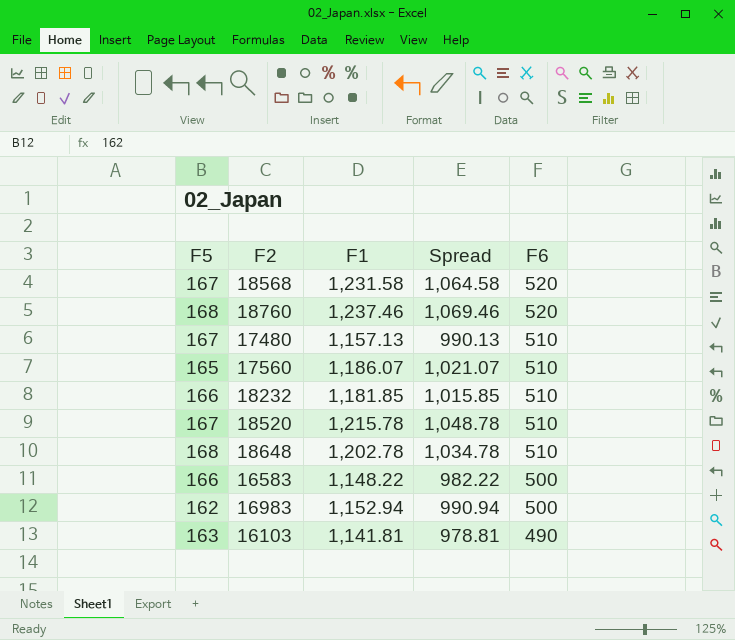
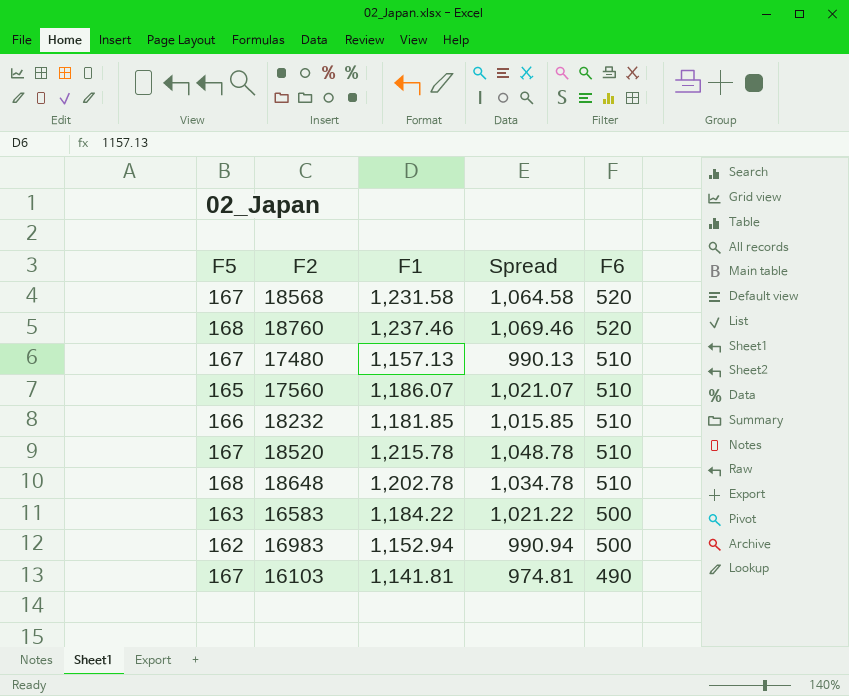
16583 | F5: 166 -> 163
16583 | F1: 1,148.22 -> 1,184.22
16583 | Spread: 982.22 -> 1,021.22
16103 | F5: 163 -> 167
16103 | Spread: 978.81 -> 974.81

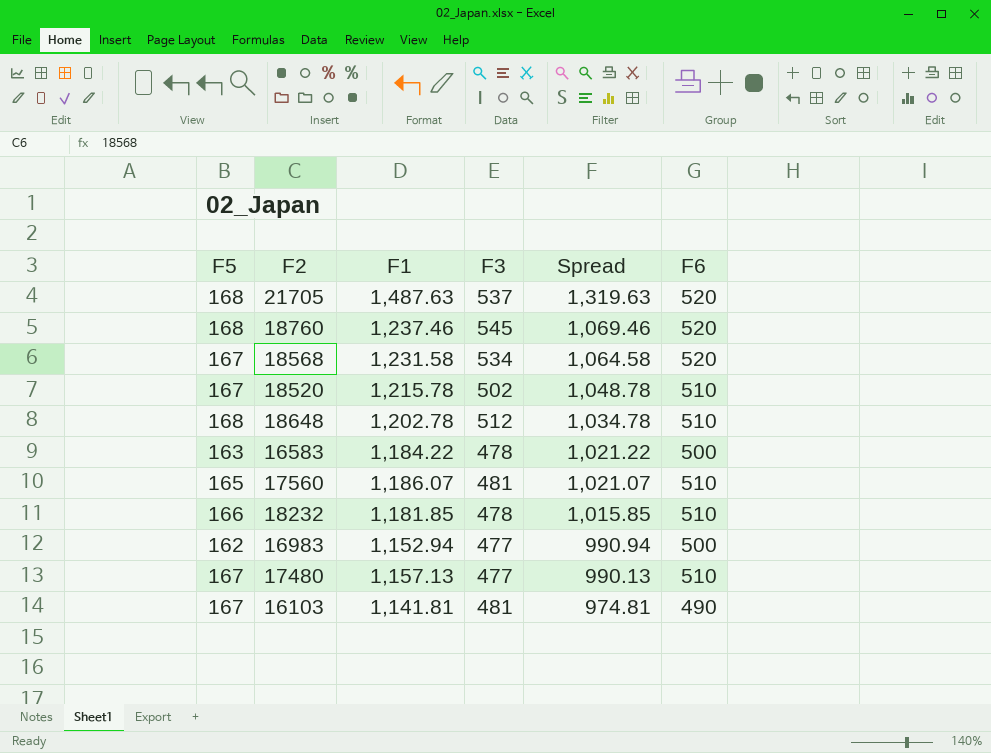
row order: F6 descending -> Spread descending
column F3 | position: none -> 4
row 21705: none -> 168 | 1,487.63 | 537 | 1,319.63 | 520

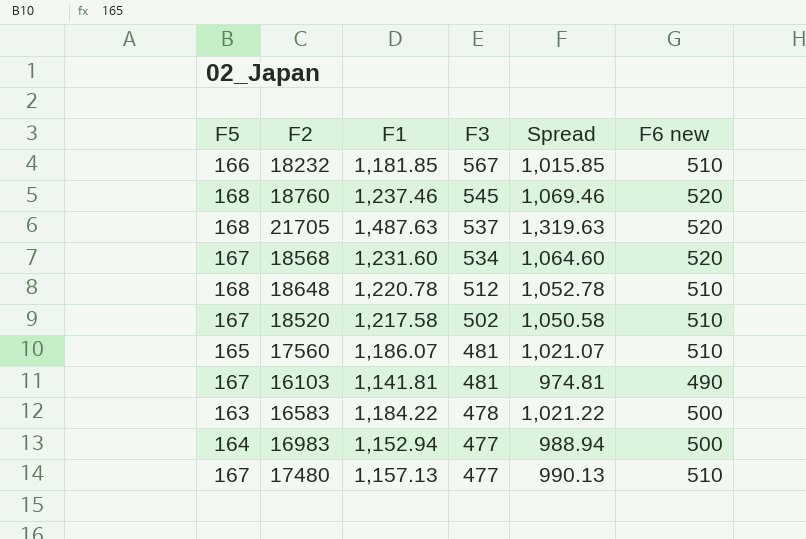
row order: Spread descending -> F3 descending
column name: F6 -> F6 new
18232 | F3: 478 -> 567
18568 | F1: 1,231.58 -> 1,231.60
18568 | Spread: 1,064.58 -> 1,064.60
18648 | F1: 1,202.78 -> 1,220.78
18648 | Spread: 1,034.78 -> 1,052.78
18520 | F1: 1,215.78 -> 1,217.58
18520 | Spread: 1,048.78 -> 1,050.58
16983 | F5: 162 -> 164
16983 | Spread: 990.94 -> 988.94

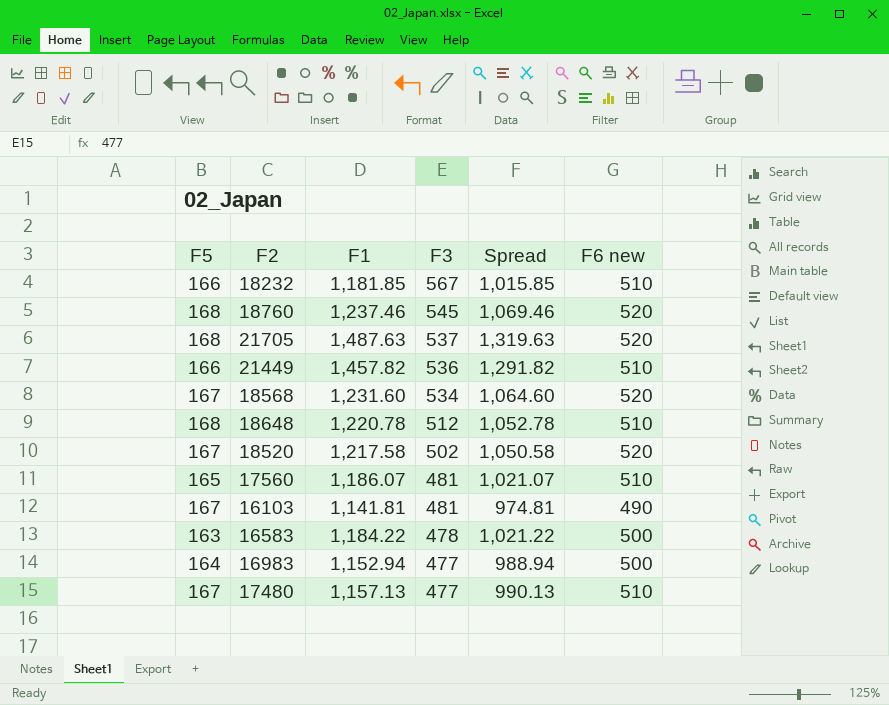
row 21449: none -> 166 | 1,457.82 | 536 | 1,291.82 | 510
18520 | F6 new: 510 -> 520

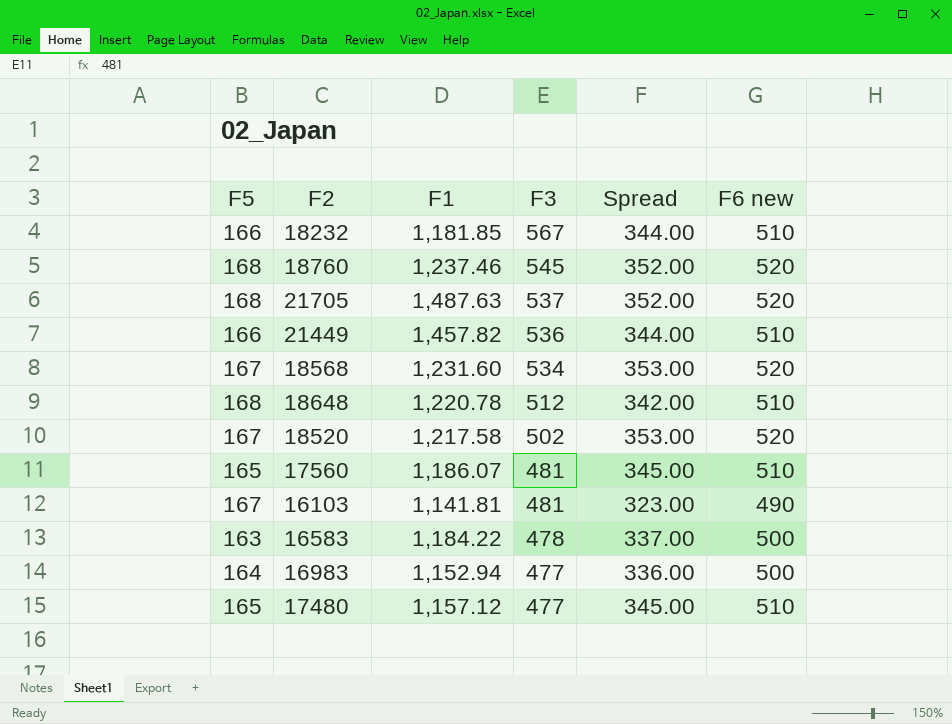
column Spread | formula: [F1] - [F5] -> [F6 new] - [F5]
17480 | F5: 167 -> 165
17480 | F1: 1,157.13 -> 1,157.12

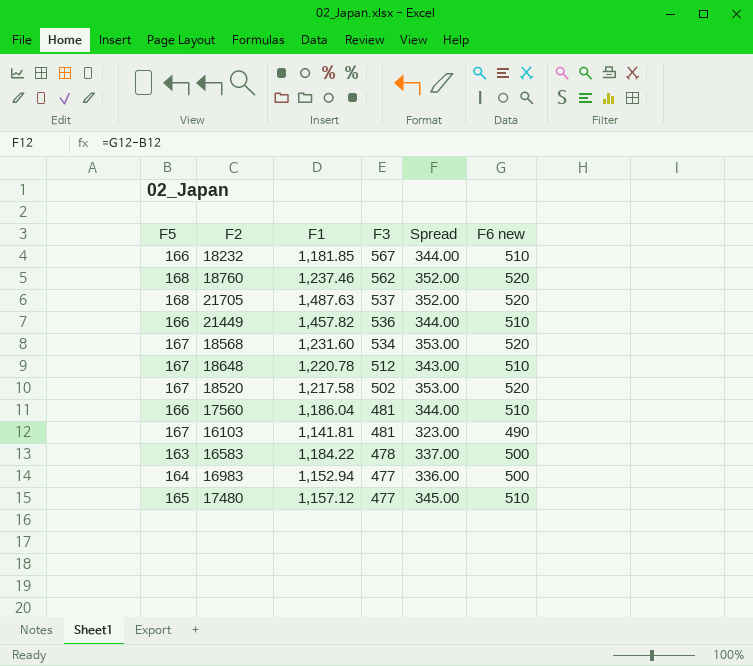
18760 | F3: 545 -> 562
18648 | F5: 168 -> 167
18648 | Spread: 342.00 -> 343.00
17560 | F5: 165 -> 166
17560 | F1: 1,186.07 -> 1,186.04
17560 | Spread: 345.00 -> 344.00

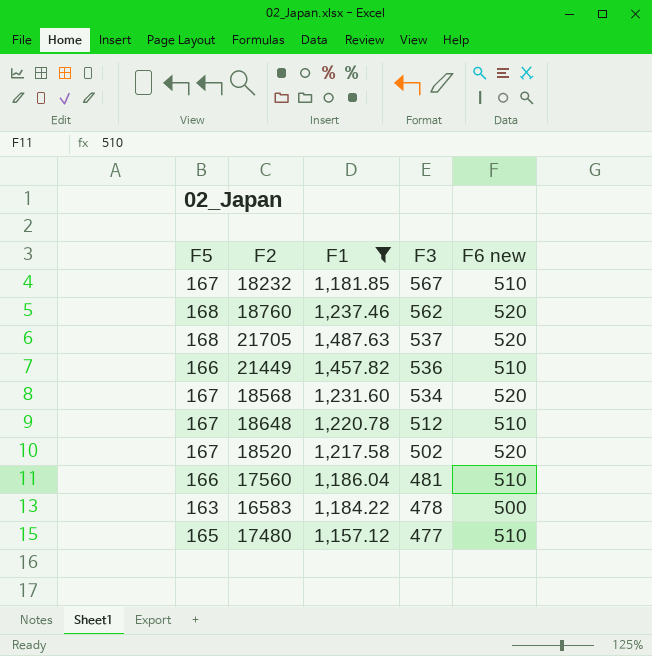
filter: none -> F1 >= 1,157.12
column Spread | formula: [F6 new] - [F5] -> none
18232 | F5: 166 -> 167

